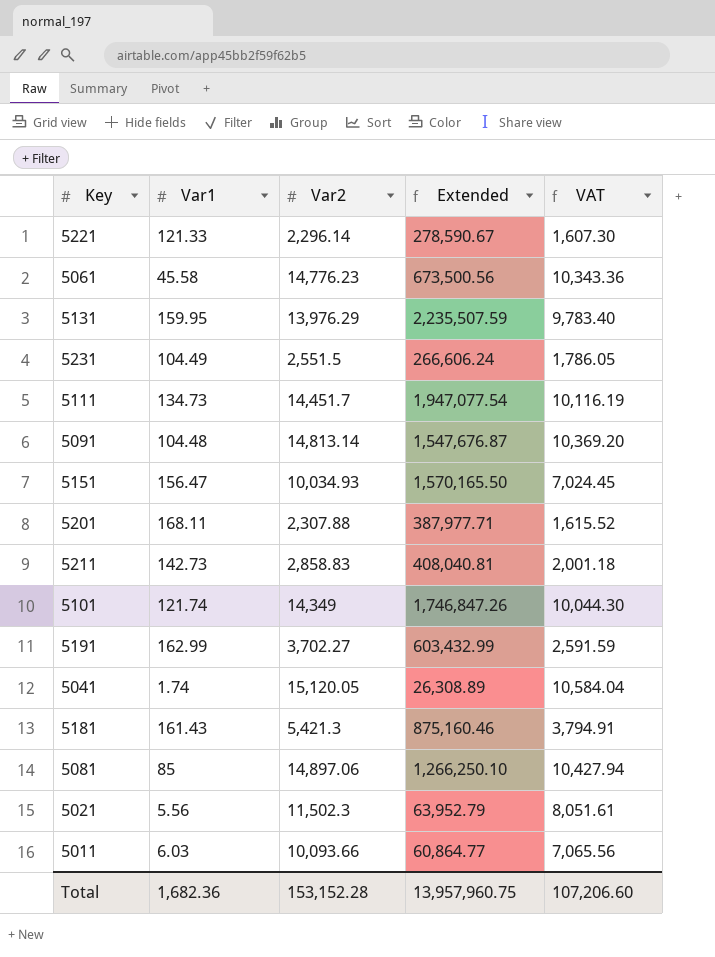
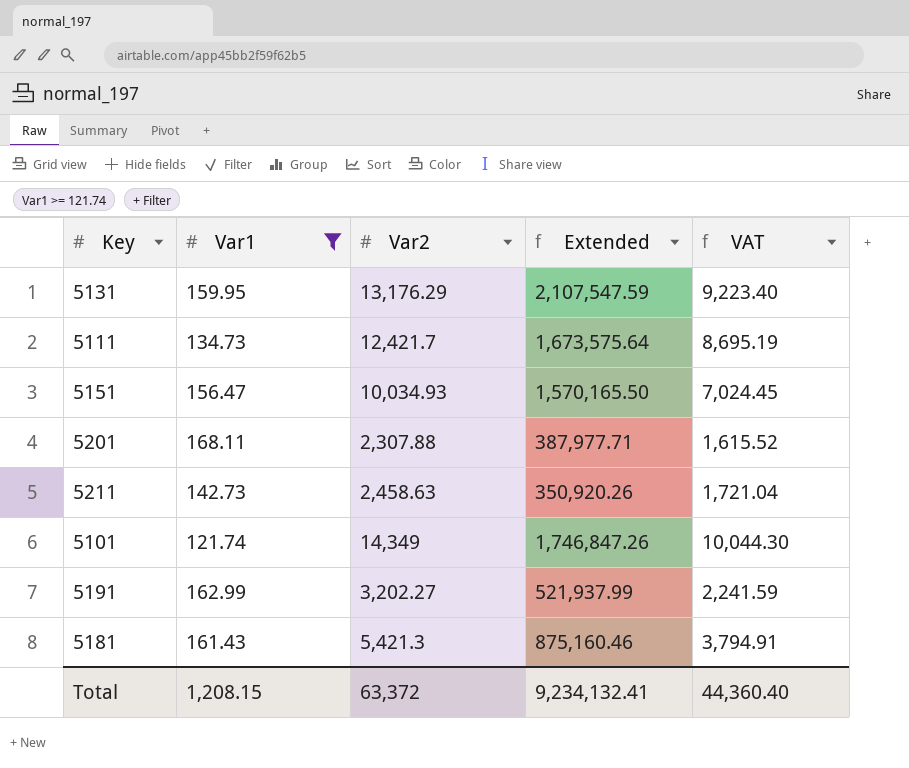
filter: none -> Var1 >= 121.74
5131 | Var2: 13,976.29 -> 13,176.29
5131 | Extended: 2,235,507.59 -> 2,107,547.59
5131 | VAT: 9,783.40 -> 9,223.40
5111 | Var2: 14,451.7 -> 12,421.7
5111 | Extended: 1,947,077.54 -> 1,673,575.64
5111 | VAT: 10,116.19 -> 8,695.19
5211 | Var2: 2,858.83 -> 2,458.63
5211 | Extended: 408,040.81 -> 350,920.26
5211 | VAT: 2,001.18 -> 1,721.04
5191 | Var2: 3,702.27 -> 3,202.27
5191 | Extended: 603,432.99 -> 521,937.99
5191 | VAT: 2,591.59 -> 2,241.59
Total | Var1: 1,682.36 -> 1,208.15
Total | Var2: 153,152.28 -> 63,372
Total | Extended: 13,957,960.75 -> 9,234,132.41
Total | VAT: 107,206.60 -> 44,360.40

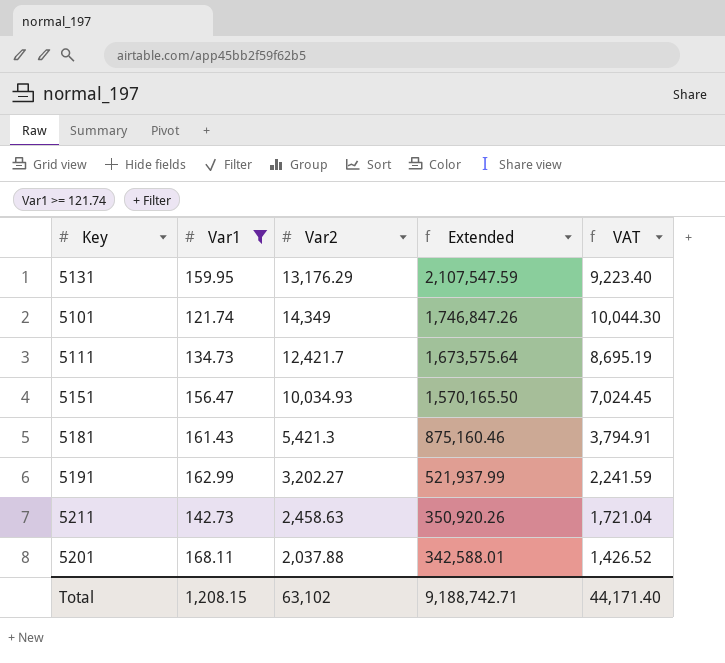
row order: none -> Extended descending
5201 | Var2: 2,307.88 -> 2,037.88
5201 | Extended: 387,977.71 -> 342,588.01
5201 | VAT: 1,615.52 -> 1,426.52
Total | Var2: 63,372 -> 63,102
Total | Extended: 9,234,132.41 -> 9,188,742.71
Total | VAT: 44,360.40 -> 44,171.40

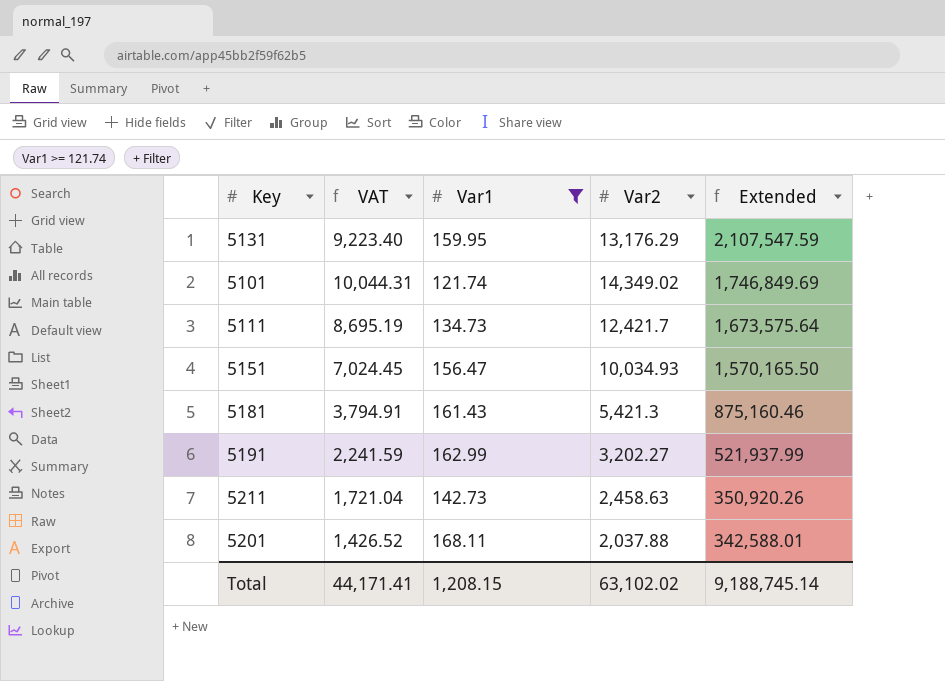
column VAT | position: 5 -> 2
5101 | VAT: 10,044.30 -> 10,044.31
5101 | Var2: 14,349 -> 14,349.02
5101 | Extended: 1,746,847.26 -> 1,746,849.69
Total | VAT: 44,171.40 -> 44,171.41
Total | Var2: 63,102 -> 63,102.02
Total | Extended: 9,188,742.71 -> 9,188,745.14

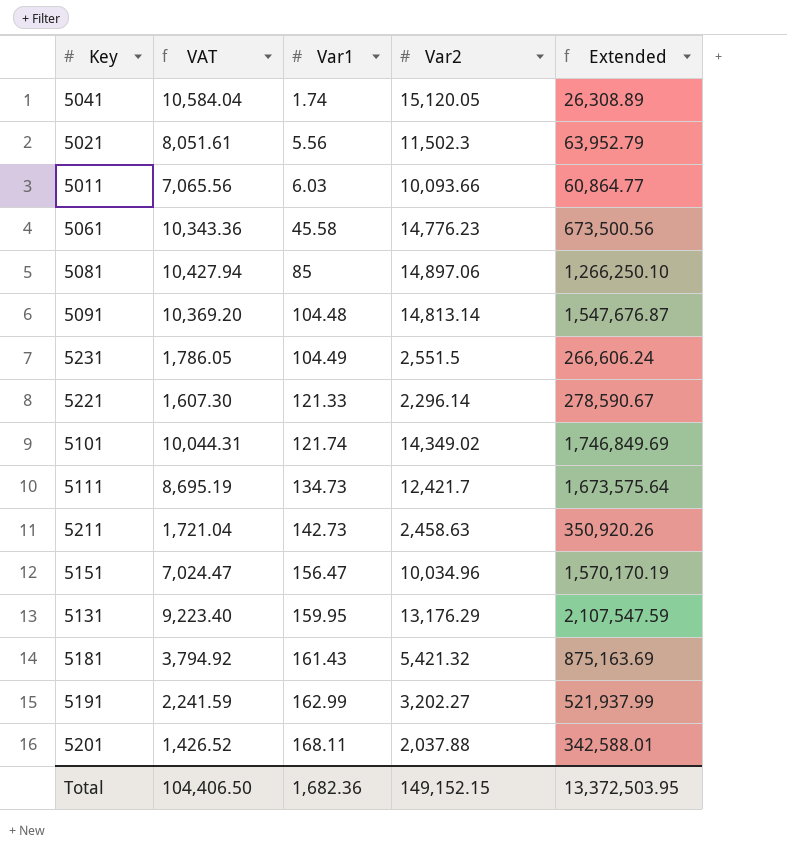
filter: Var1 >= 121.74 -> none
row order: Extended descending -> Var1 ascending
5151 | VAT: 7,024.45 -> 7,024.47
5151 | Var2: 10,034.93 -> 10,034.96
5151 | Extended: 1,570,165.50 -> 1,570,170.19
5181 | VAT: 3,794.91 -> 3,794.92
5181 | Var2: 5,421.3 -> 5,421.32
5181 | Extended: 875,160.46 -> 875,163.69
Total | VAT: 44,171.41 -> 104,406.50
Total | Var1: 1,208.15 -> 1,682.36
Total | Var2: 63,102.02 -> 149,152.15
Total | Extended: 9,188,745.14 -> 13,372,503.95

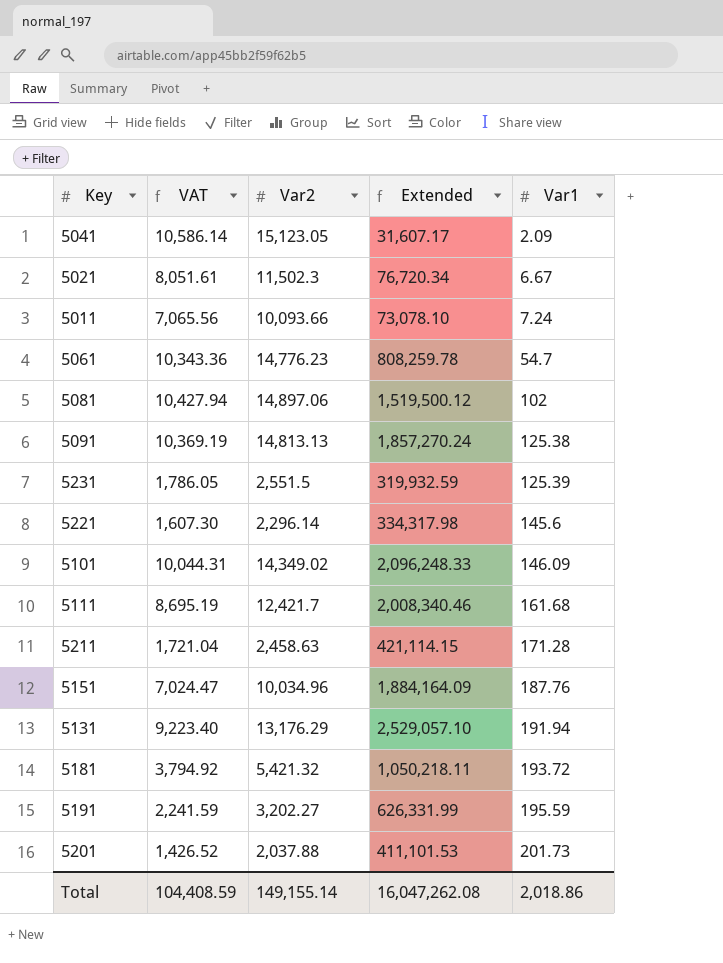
column Var1 | position: 3 -> 5
5041 | VAT: 10,584.04 -> 10,586.14
5041 | Var2: 15,120.05 -> 15,123.05
5041 | Extended: 26,308.89 -> 31,607.17
5041 | Var1: 1.74 -> 2.09
5021 | Extended: 63,952.79 -> 76,720.34
5021 | Var1: 5.56 -> 6.67
5011 | Extended: 60,864.77 -> 73,078.10
5011 | Var1: 6.03 -> 7.24
5061 | Extended: 673,500.56 -> 808,259.78
5061 | Var1: 45.58 -> 54.7
5081 | Extended: 1,266,250.10 -> 1,519,500.12
5081 | Var1: 85 -> 102
5091 | VAT: 10,369.20 -> 10,369.19
5091 | Var2: 14,813.14 -> 14,813.13
5091 | Extended: 1,547,676.87 -> 1,857,270.24
5091 | Var1: 104.48 -> 125.38
5231 | Extended: 266,606.24 -> 319,932.59
5231 | Var1: 104.49 -> 125.39
5221 | Extended: 278,590.67 -> 334,317.98
5221 | Var1: 121.33 -> 145.6
5101 | Extended: 1,746,849.69 -> 2,096,248.33
5101 | Var1: 121.74 -> 146.09
5111 | Extended: 1,673,575.64 -> 2,008,340.46
5111 | Var1: 134.73 -> 161.68
5211 | Extended: 350,920.26 -> 421,114.15
5211 | Var1: 142.73 -> 171.28
5151 | Extended: 1,570,170.19 -> 1,884,164.09
5151 | Var1: 156.47 -> 187.76
5131 | Extended: 2,107,547.59 -> 2,529,057.10
5131 | Var1: 159.95 -> 191.94
5181 | Extended: 875,163.69 -> 1,050,218.11
5181 | Var1: 161.43 -> 193.72
5191 | Extended: 521,937.99 -> 626,331.99
5191 | Var1: 162.99 -> 195.59
5201 | Extended: 342,588.01 -> 411,101.53
5201 | Var1: 168.11 -> 201.73
Total | VAT: 104,406.50 -> 104,408.59
Total | Var2: 149,152.15 -> 149,155.14
Total | Extended: 13,372,503.95 -> 16,047,262.08
Total | Var1: 1,682.36 -> 2,018.86

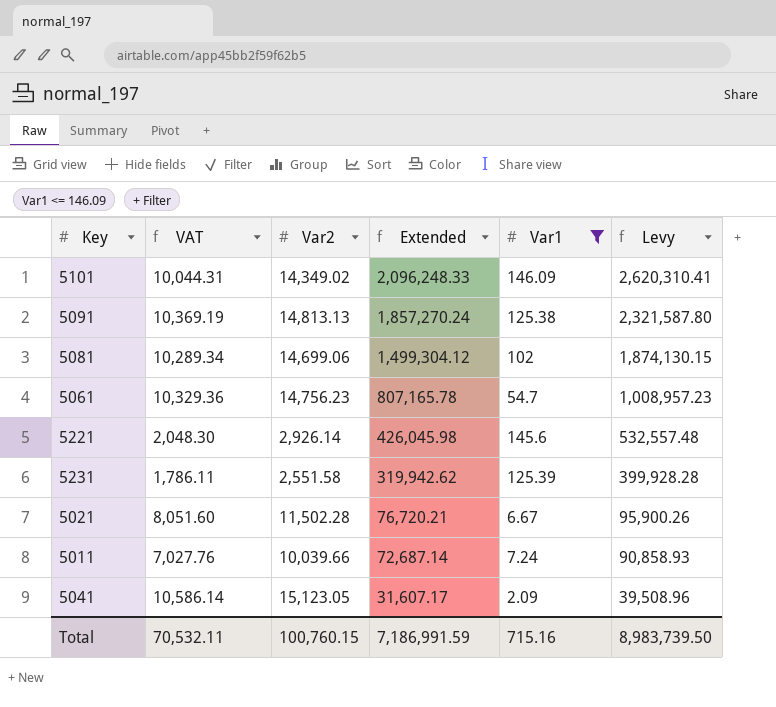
filter: none -> Var1 <= 146.09
row order: Var1 ascending -> Extended descending
column Levy | formula: none -> [Extended] * 1.25
5081 | VAT: 10,427.94 -> 10,289.34
5081 | Var2: 14,897.06 -> 14,699.06
5081 | Extended: 1,519,500.12 -> 1,499,304.12
5061 | VAT: 10,343.36 -> 10,329.36
5061 | Var2: 14,776.23 -> 14,756.23
5061 | Extended: 808,259.78 -> 807,165.78
5221 | VAT: 1,607.30 -> 2,048.30
5221 | Var2: 2,296.14 -> 2,926.14
5221 | Extended: 334,317.98 -> 426,045.98
5231 | VAT: 1,786.05 -> 1,786.11
5231 | Var2: 2,551.5 -> 2,551.58
5231 | Extended: 319,932.59 -> 319,942.62
5021 | VAT: 8,051.61 -> 8,051.60
5021 | Var2: 11,502.3 -> 11,502.28
5021 | Extended: 76,720.34 -> 76,720.21
5011 | VAT: 7,065.56 -> 7,027.76
5011 | Var2: 10,093.66 -> 10,039.66
5011 | Extended: 73,078.10 -> 72,687.14
Total | VAT: 104,408.59 -> 70,532.11
Total | Var2: 149,155.14 -> 100,760.15
Total | Extended: 16,047,262.08 -> 7,186,991.59
Total | Var1: 2,018.86 -> 715.16

